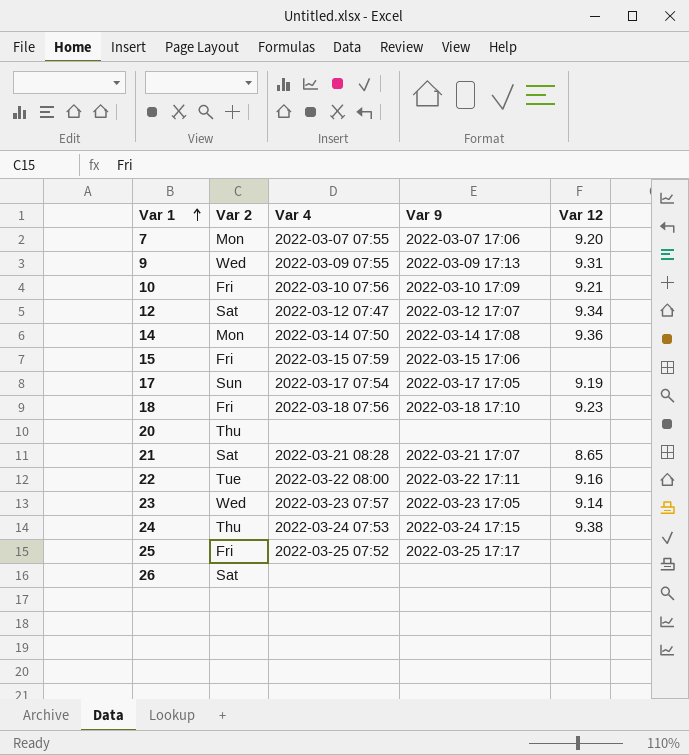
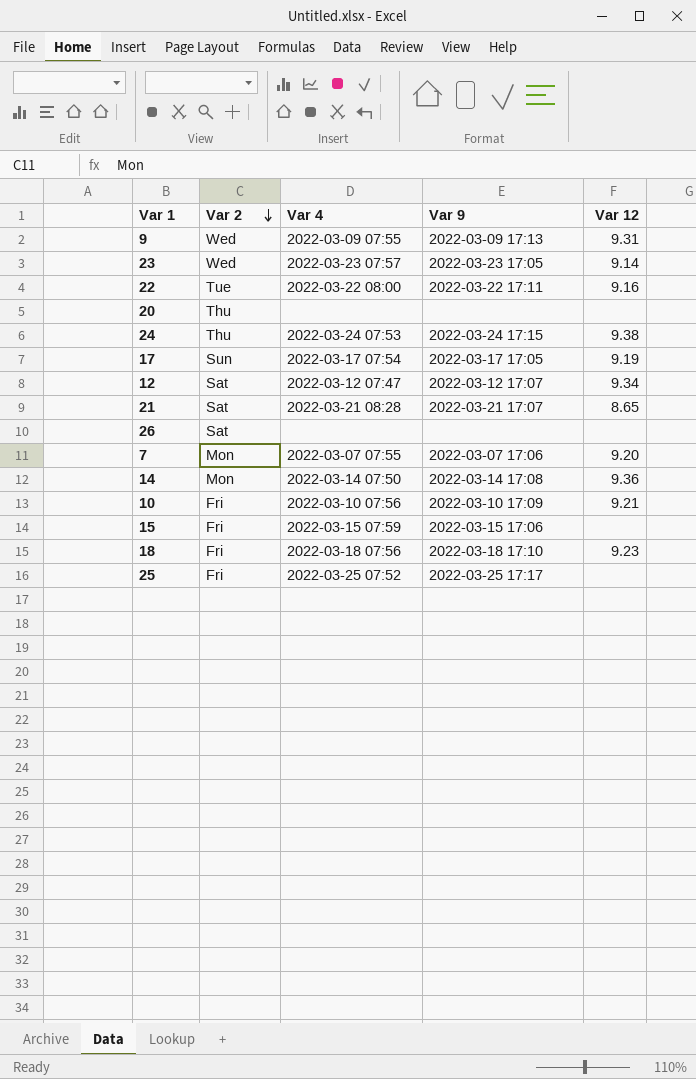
row order: Var 1 ascending -> Var 2 descending

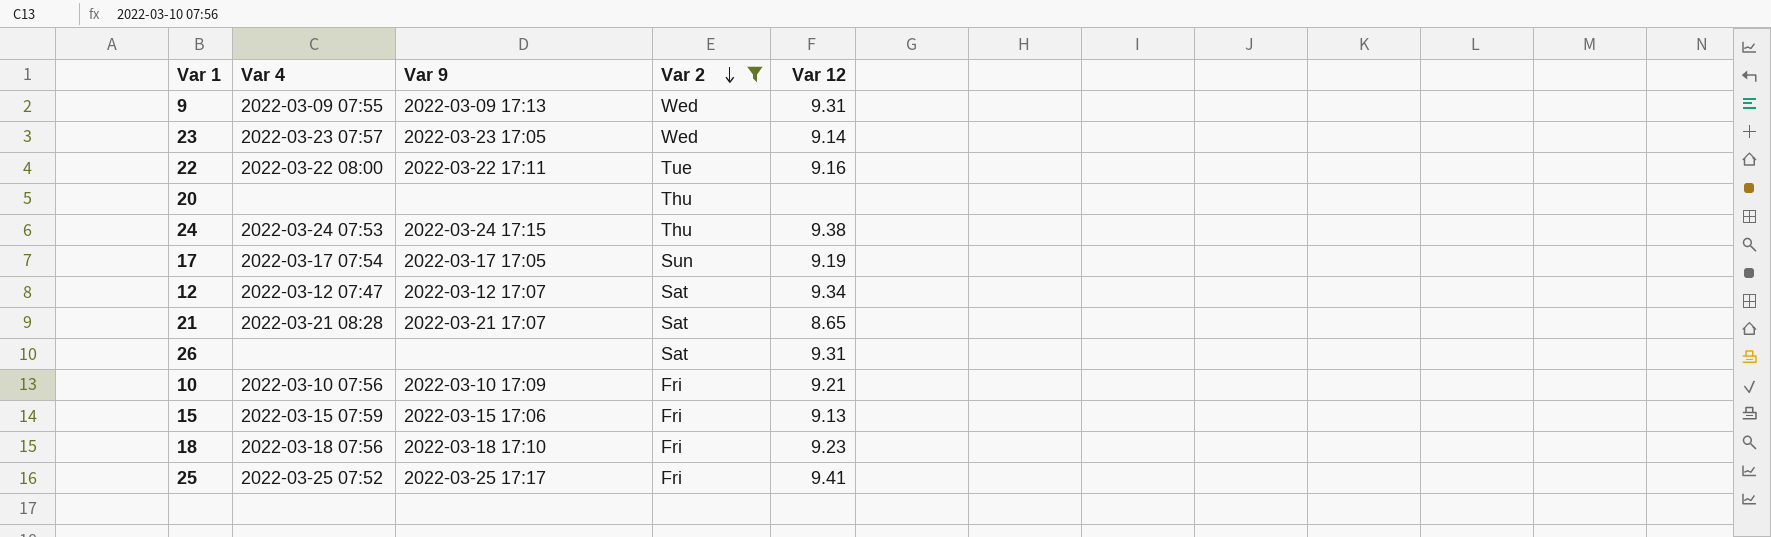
filter: none -> Var 2 != Mon
column Var 2 | position: 2 -> 4
26 | Var 12: none -> 9.31
15 | Var 12: none -> 9.13
25 | Var 12: none -> 9.41

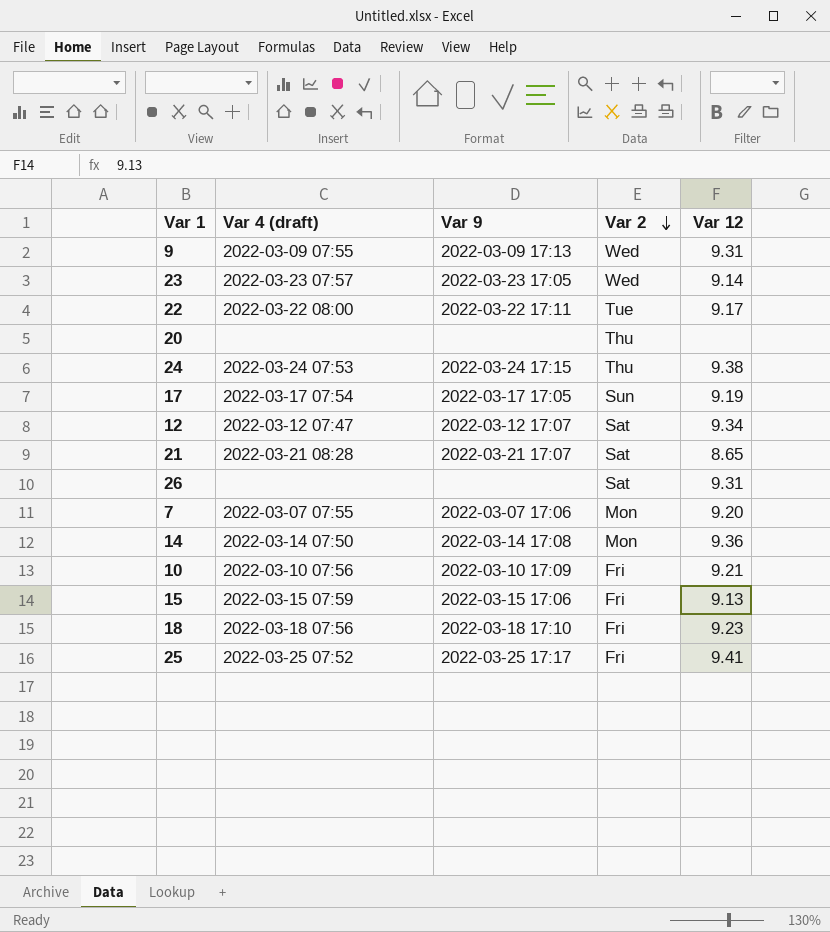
filter: Var 2 != Mon -> none
column name: Var 4 -> Var 4 (draft)
22 | Var 12: 9.16 -> 9.17

